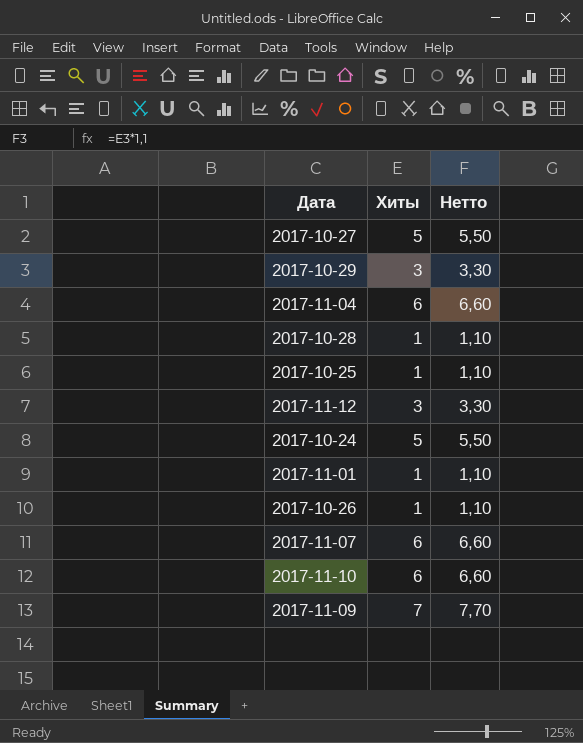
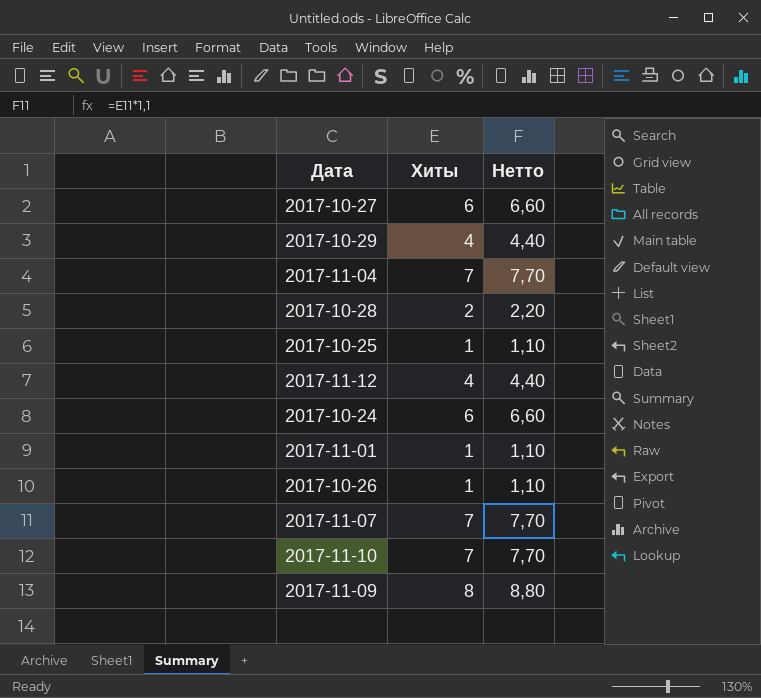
2017-10-27 | Хиты: 5 -> 6
2017-10-27 | Нетто: 5,50 -> 6,60
2017-10-29 | Хиты: 3 -> 4
2017-10-29 | Нетто: 3,30 -> 4,40
2017-11-04 | Хиты: 6 -> 7
2017-11-04 | Нетто: 6,60 -> 7,70
2017-10-28 | Хиты: 1 -> 2
2017-10-28 | Нетто: 1,10 -> 2,20
2017-11-12 | Хиты: 3 -> 4
2017-11-12 | Нетто: 3,30 -> 4,40
2017-10-24 | Хиты: 5 -> 6
2017-10-24 | Нетто: 5,50 -> 6,60
2017-11-07 | Хиты: 6 -> 7
2017-11-07 | Нетто: 6,60 -> 7,70
2017-11-10 | Хиты: 6 -> 7
2017-11-10 | Нетто: 6,60 -> 7,70
2017-11-09 | Хиты: 7 -> 8
2017-11-09 | Нетто: 7,70 -> 8,80

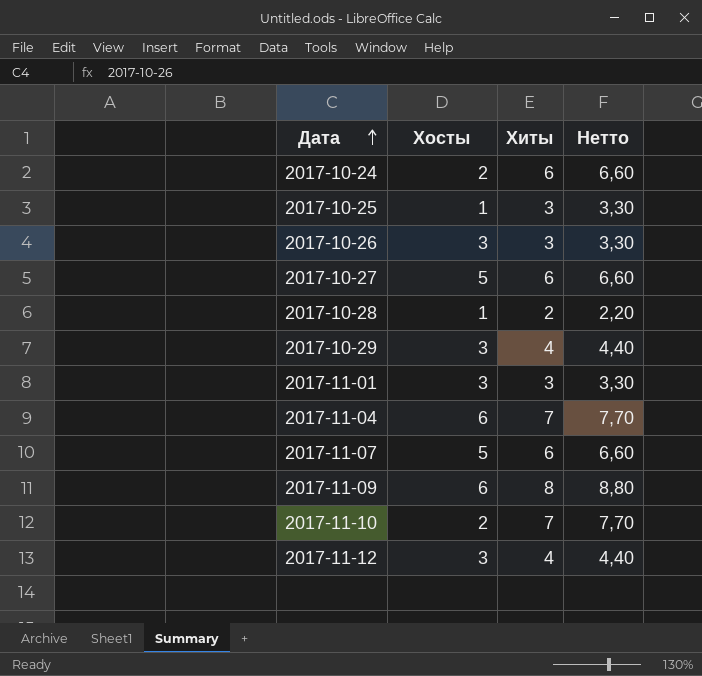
row order: none -> Дата ascending
column Хосты | position: none -> 2
2017-10-25 | Хиты: 1 -> 3
2017-10-25 | Нетто: 1,10 -> 3,30
2017-10-26 | Хиты: 1 -> 3
2017-10-26 | Нетто: 1,10 -> 3,30
2017-11-01 | Хиты: 1 -> 3
2017-11-01 | Нетто: 1,10 -> 3,30
2017-11-07 | Хиты: 7 -> 6
2017-11-07 | Нетто: 7,70 -> 6,60

